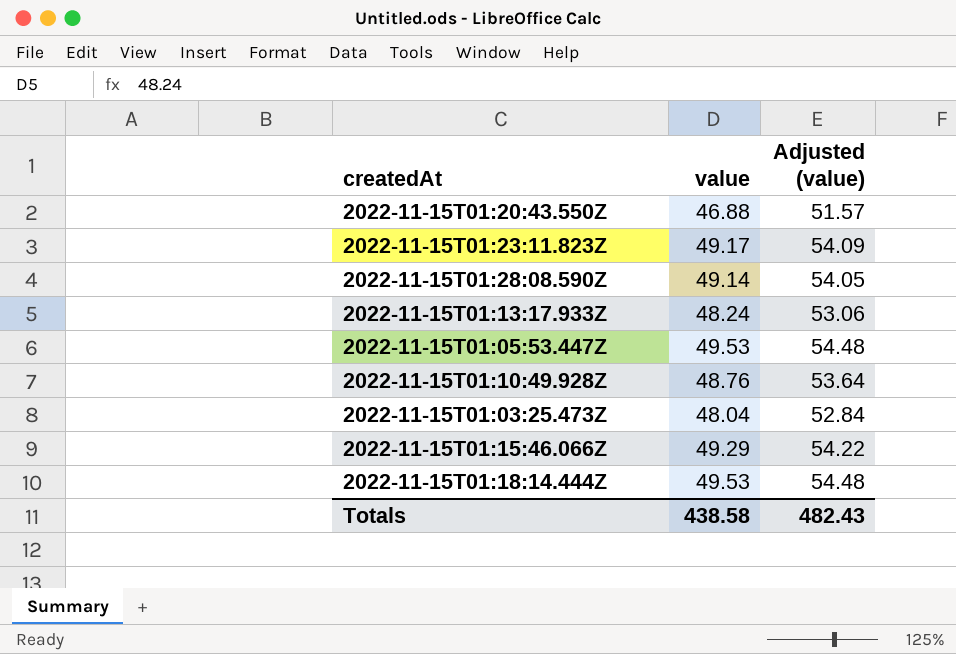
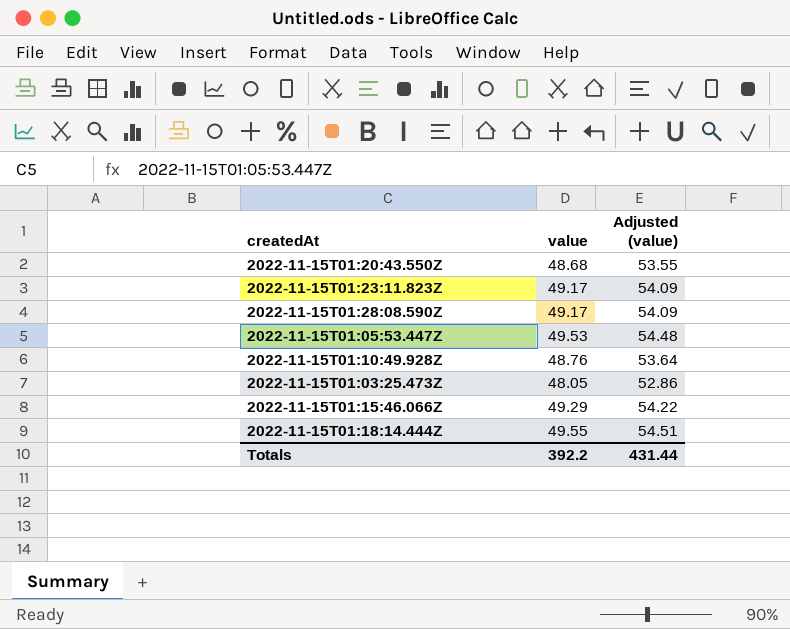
row 2022-11-15T01:13:17.933Z: 48.24 | 53.06 -> none
2022-11-15T01:20:43.550Z | value: 46.88 -> 48.68
2022-11-15T01:20:43.550Z | Adjusted (value): 51.57 -> 53.55
2022-11-15T01:28:08.590Z | value: 49.14 -> 49.17
2022-11-15T01:28:08.590Z | Adjusted (value): 54.05 -> 54.09
2022-11-15T01:03:25.473Z | value: 48.04 -> 48.05
2022-11-15T01:03:25.473Z | Adjusted (value): 52.84 -> 52.86
2022-11-15T01:18:14.444Z | value: 49.53 -> 49.55
2022-11-15T01:18:14.444Z | Adjusted (value): 54.48 -> 54.51
Totals | value: 438.58 -> 392.2
Totals | Adjusted (value): 482.43 -> 431.44

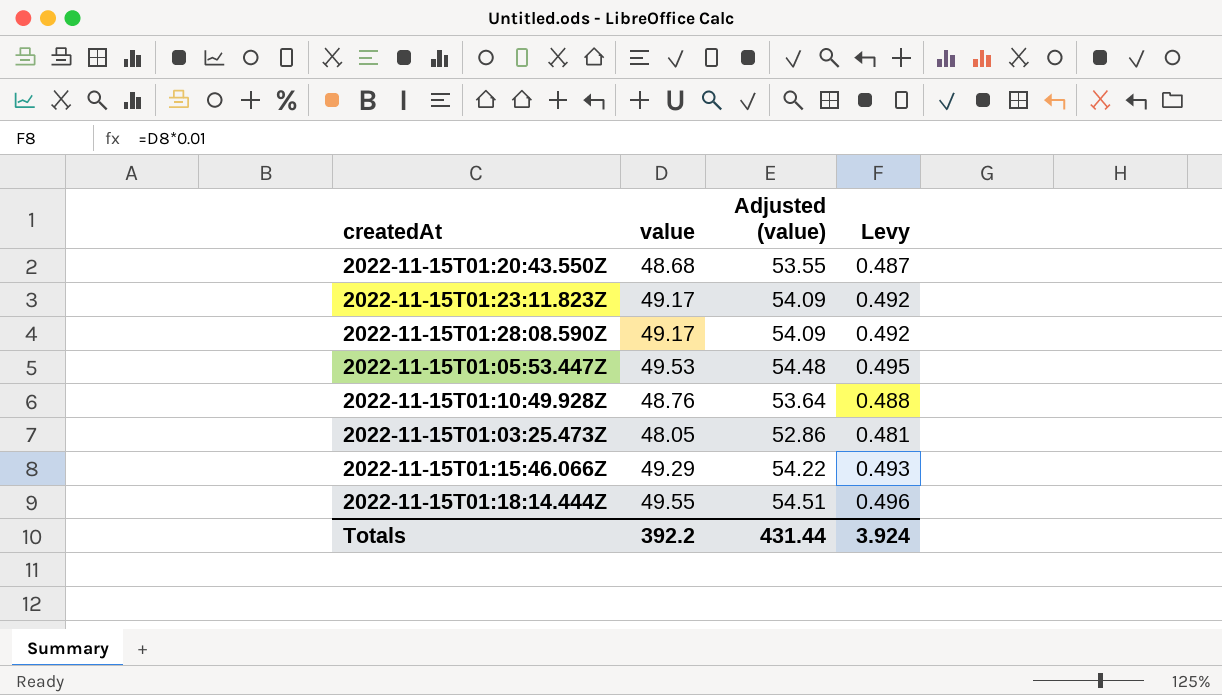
column Levy | formula: none -> [value] * 0.01

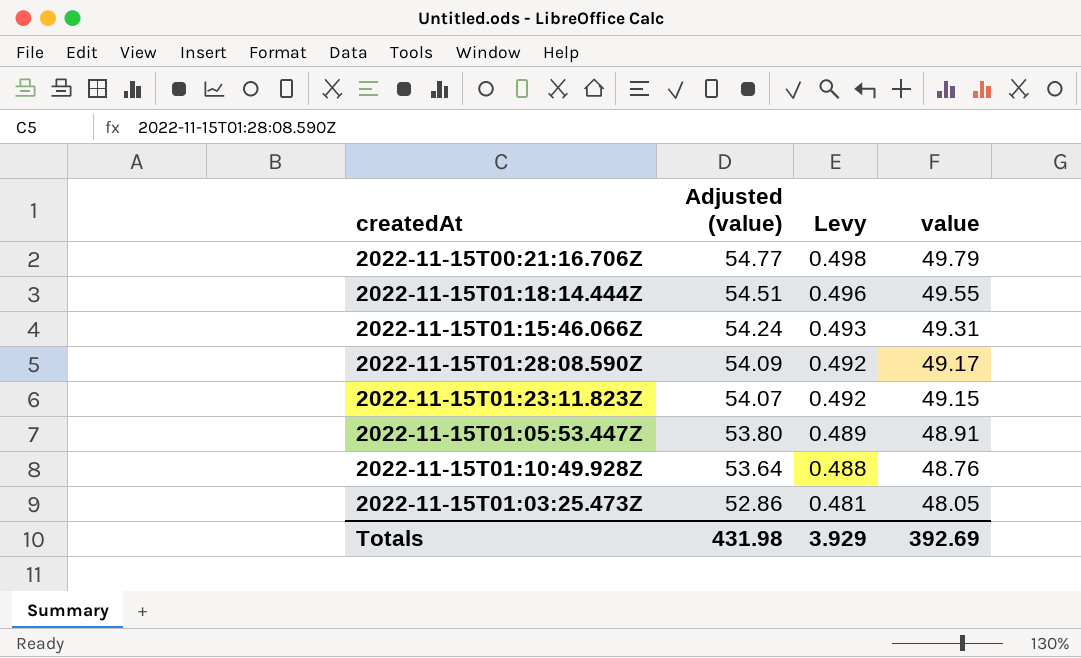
row order: none -> Adjusted (value) descending
column value | position: 2 -> 4
row 2022-11-15T01:20:43.550Z: 48.68 | 53.55 | 0.487 -> none
row 2022-11-15T00:21:16.706Z: none -> 54.77 | 0.498 | 49.79
2022-11-15T01:15:46.066Z | Adjusted (value): 54.22 -> 54.24
2022-11-15T01:15:46.066Z | value: 49.29 -> 49.31
2022-11-15T01:23:11.823Z | Adjusted (value): 54.09 -> 54.07
2022-11-15T01:23:11.823Z | value: 49.17 -> 49.15
2022-11-15T01:05:53.447Z | Adjusted (value): 54.48 -> 53.80
2022-11-15T01:05:53.447Z | Levy: 0.495 -> 0.489
2022-11-15T01:05:53.447Z | value: 49.53 -> 48.91
Totals | Adjusted (value): 431.44 -> 431.98
Totals | Levy: 3.924 -> 3.929
Totals | value: 392.2 -> 392.69

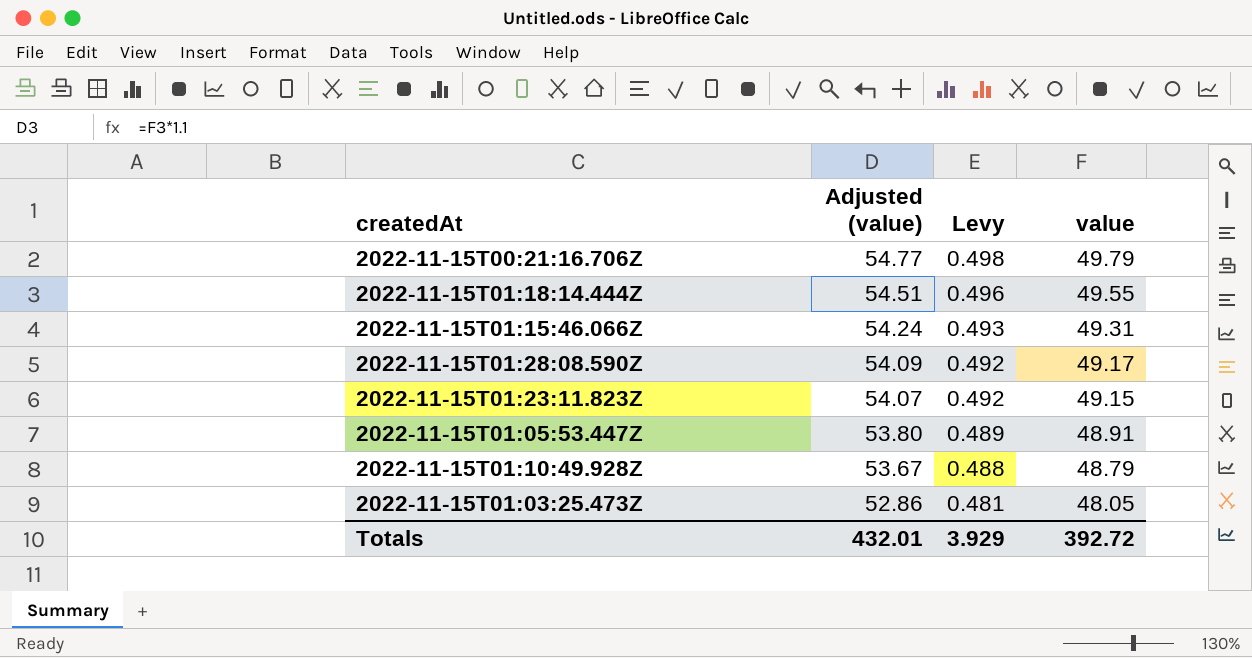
2022-11-15T01:10:49.928Z | Adjusted (value): 53.64 -> 53.67
2022-11-15T01:10:49.928Z | value: 48.76 -> 48.79
Totals | Adjusted (value): 431.98 -> 432.01
Totals | value: 392.69 -> 392.72

